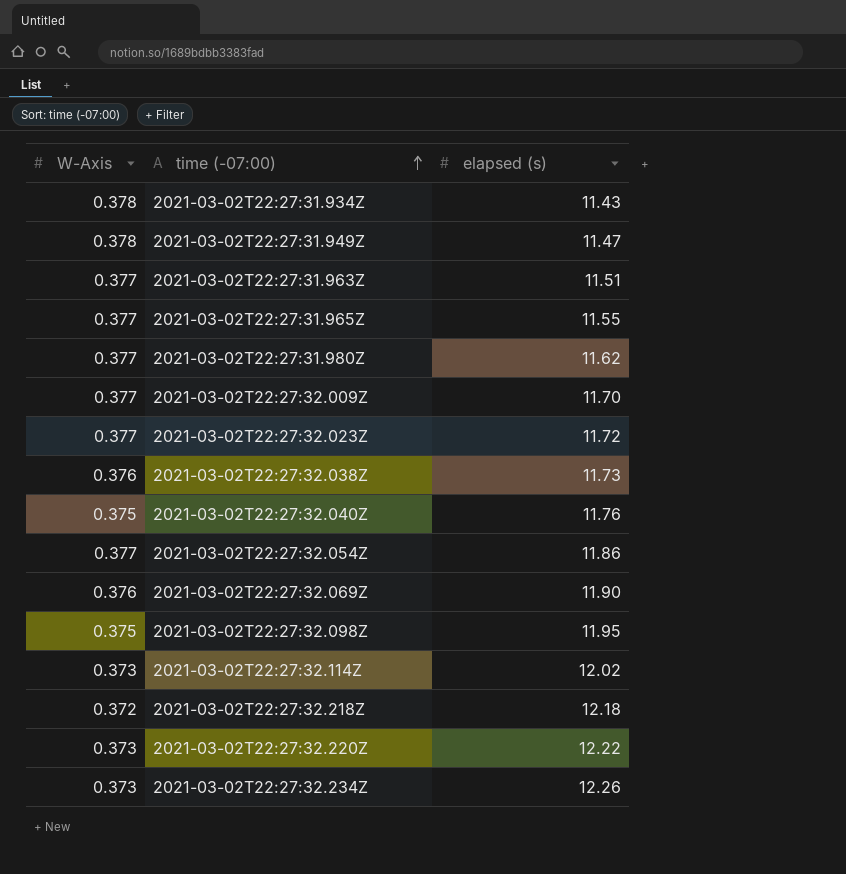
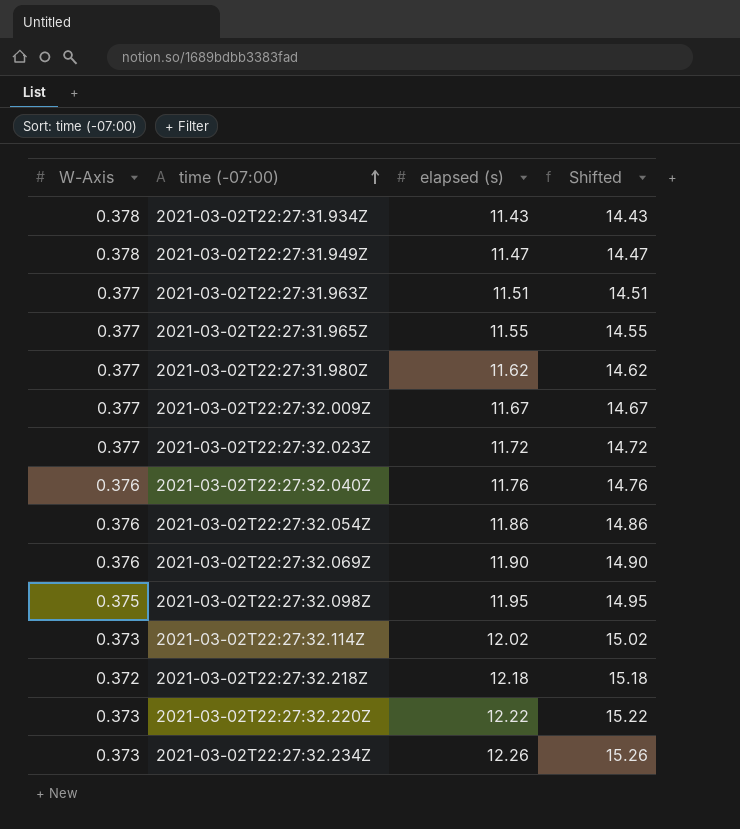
column Shifted | formula: none -> [elapsed (s)] + 3
row 2021-03-02T22:27:32.038Z: 0.376 | 11.73 -> none
2021-03-02T22:27:32.009Z | elapsed (s): 11.70 -> 11.67
2021-03-02T22:27:32.040Z | W-Axis: 0.375 -> 0.376
2021-03-02T22:27:32.054Z | W-Axis: 0.377 -> 0.376

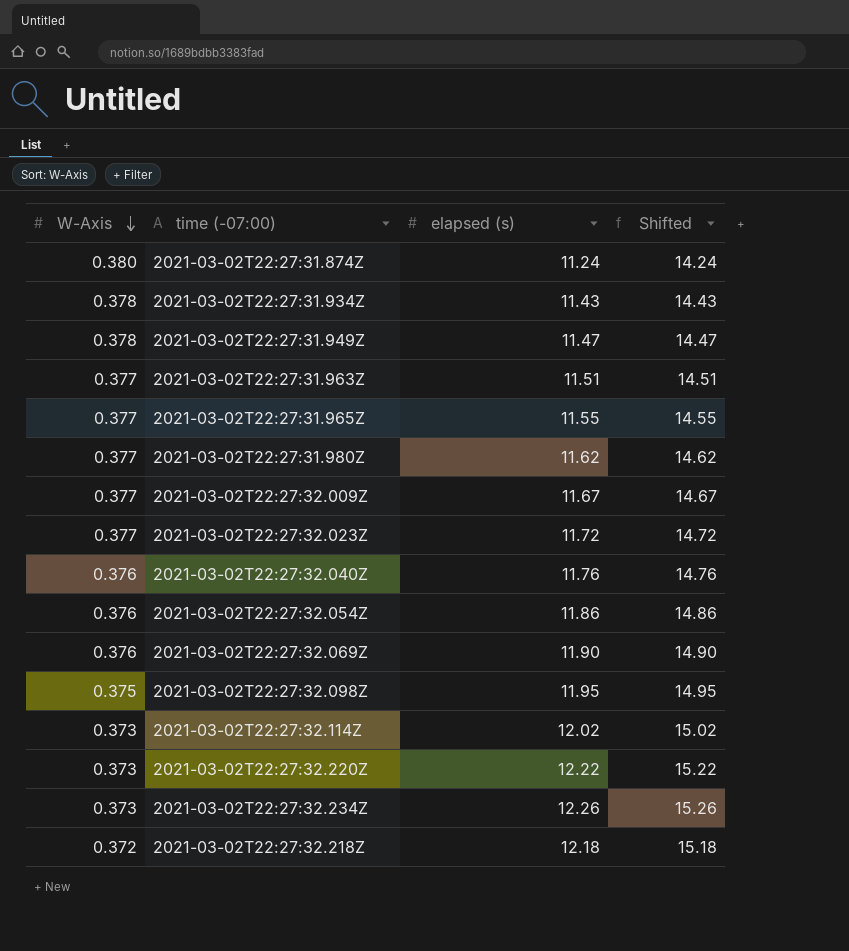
row order: time (-07:00) ascending -> W-Axis descending
row 2021-03-02T22:27:31.874Z: none -> 0.380 | 11.24 | 14.24

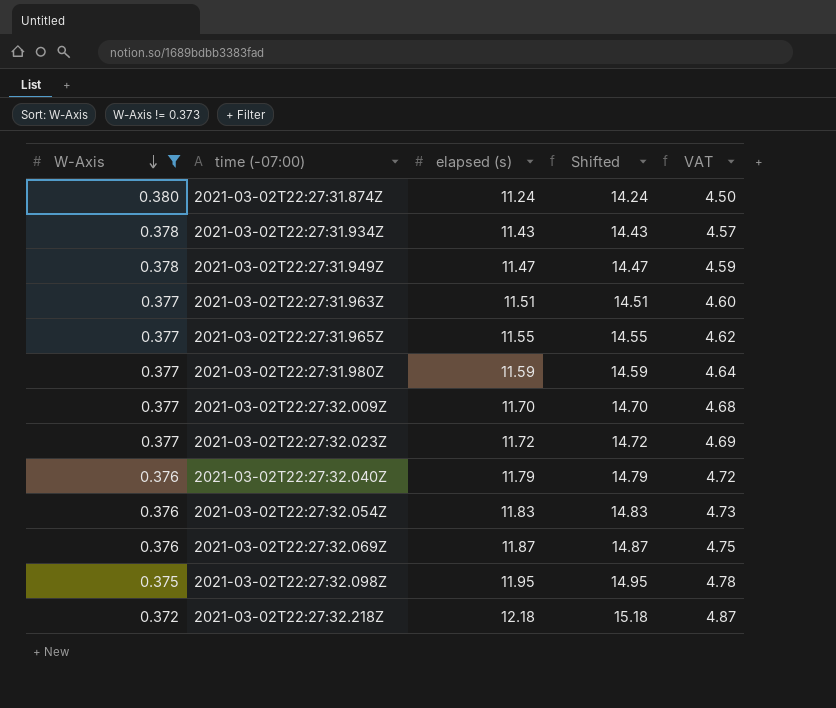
filter: none -> W-Axis != 0.373
column VAT | formula: none -> [elapsed (s)] * 0.4
2021-03-02T22:27:31.980Z | elapsed (s): 11.62 -> 11.59
2021-03-02T22:27:31.980Z | Shifted: 14.62 -> 14.59
2021-03-02T22:27:32.009Z | elapsed (s): 11.67 -> 11.70
2021-03-02T22:27:32.009Z | Shifted: 14.67 -> 14.70
2021-03-02T22:27:32.040Z | elapsed (s): 11.76 -> 11.79
2021-03-02T22:27:32.040Z | Shifted: 14.76 -> 14.79
2021-03-02T22:27:32.054Z | elapsed (s): 11.86 -> 11.83
2021-03-02T22:27:32.054Z | Shifted: 14.86 -> 14.83
2021-03-02T22:27:32.069Z | elapsed (s): 11.90 -> 11.87
2021-03-02T22:27:32.069Z | Shifted: 14.90 -> 14.87

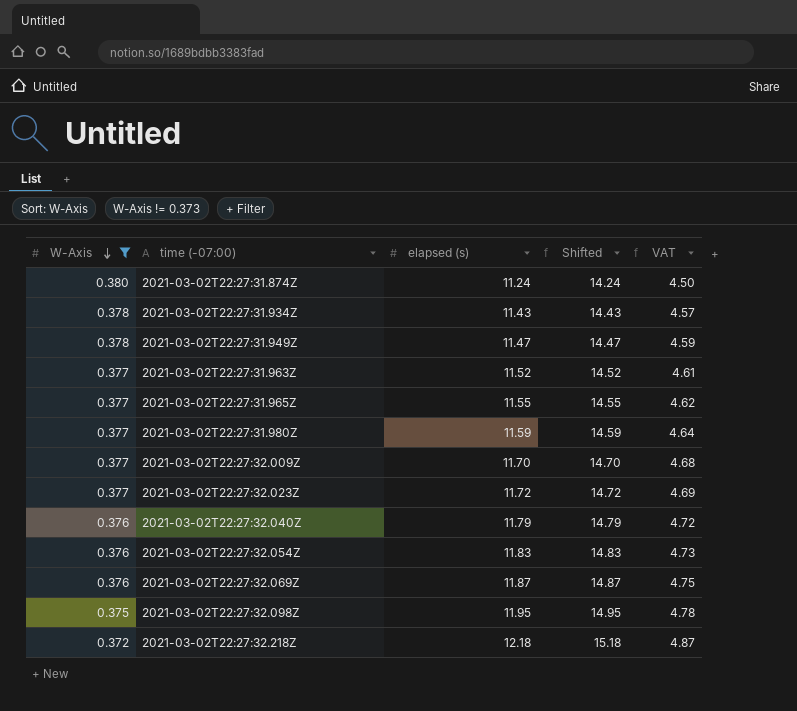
2021-03-02T22:27:31.963Z | elapsed (s): 11.51 -> 11.52
2021-03-02T22:27:31.963Z | Shifted: 14.51 -> 14.52
2021-03-02T22:27:31.963Z | VAT: 4.60 -> 4.61

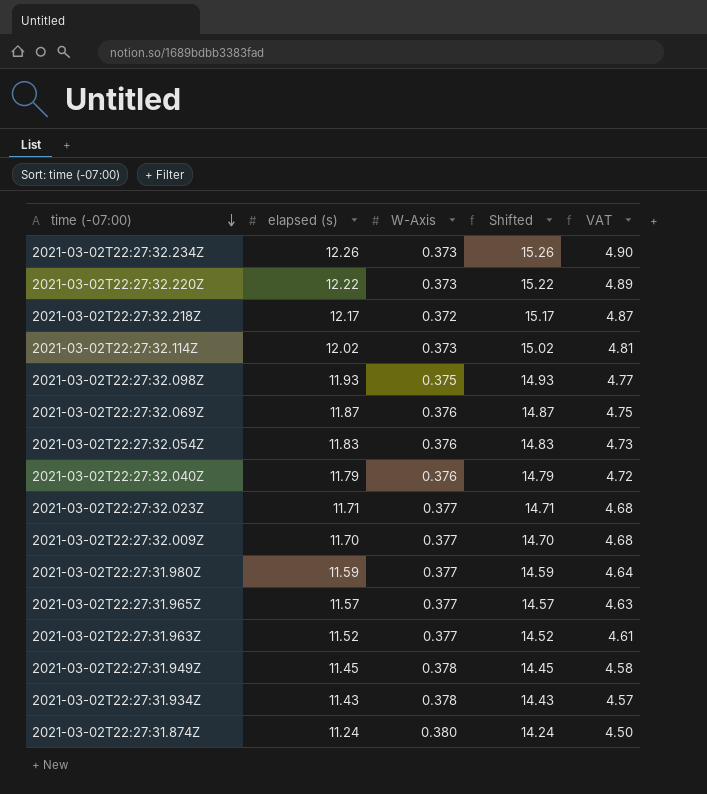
filter: W-Axis != 0.373 -> none
row order: W-Axis descending -> time (-07:00) descending
column W-Axis | position: 1 -> 3
2021-03-02T22:27:32.218Z | elapsed (s): 12.18 -> 12.17
2021-03-02T22:27:32.218Z | Shifted: 15.18 -> 15.17
2021-03-02T22:27:32.098Z | elapsed (s): 11.95 -> 11.93
2021-03-02T22:27:32.098Z | Shifted: 14.95 -> 14.93
2021-03-02T22:27:32.098Z | VAT: 4.78 -> 4.77
2021-03-02T22:27:32.023Z | elapsed (s): 11.72 -> 11.71
2021-03-02T22:27:32.023Z | Shifted: 14.72 -> 14.71
2021-03-02T22:27:32.023Z | VAT: 4.69 -> 4.68
2021-03-02T22:27:31.965Z | elapsed (s): 11.55 -> 11.57
2021-03-02T22:27:31.965Z | Shifted: 14.55 -> 14.57
2021-03-02T22:27:31.965Z | VAT: 4.62 -> 4.63
2021-03-02T22:27:31.949Z | elapsed (s): 11.47 -> 11.45
2021-03-02T22:27:31.949Z | Shifted: 14.47 -> 14.45
2021-03-02T22:27:31.949Z | VAT: 4.59 -> 4.58

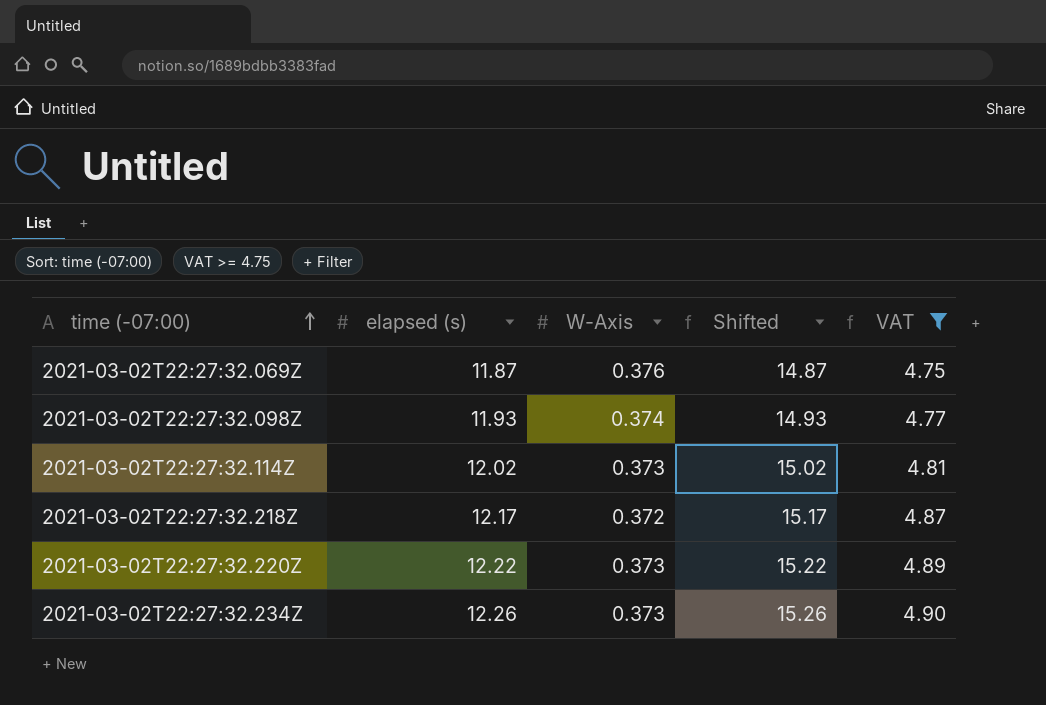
filter: none -> VAT >= 4.75
row order: time (-07:00) descending -> time (-07:00) ascending
2021-03-02T22:27:32.098Z | W-Axis: 0.375 -> 0.374

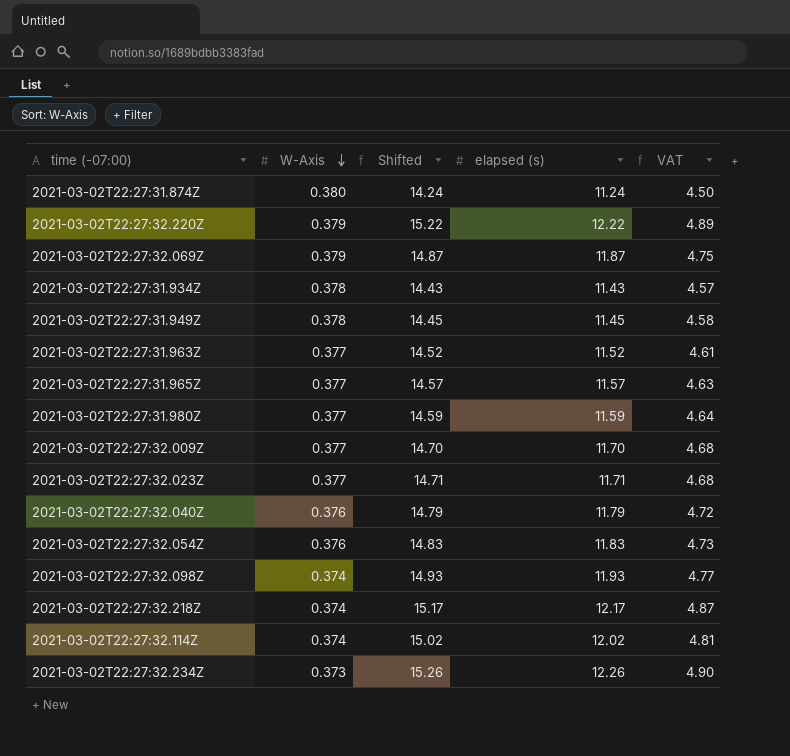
filter: VAT >= 4.75 -> none
row order: time (-07:00) ascending -> W-Axis descending
column elapsed (s) | position: 2 -> 4
2021-03-02T22:27:32.220Z | W-Axis: 0.373 -> 0.379
2021-03-02T22:27:32.069Z | W-Axis: 0.376 -> 0.379
2021-03-02T22:27:32.218Z | W-Axis: 0.372 -> 0.374
2021-03-02T22:27:32.114Z | W-Axis: 0.373 -> 0.374

